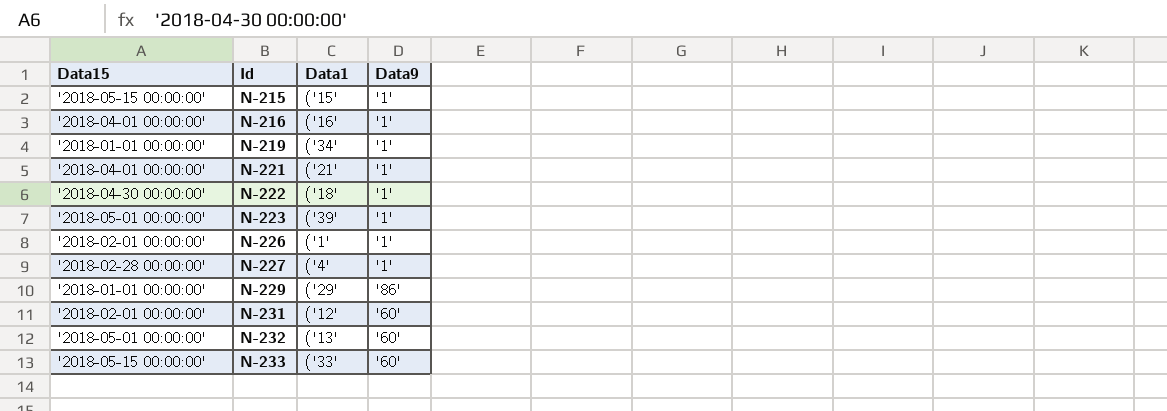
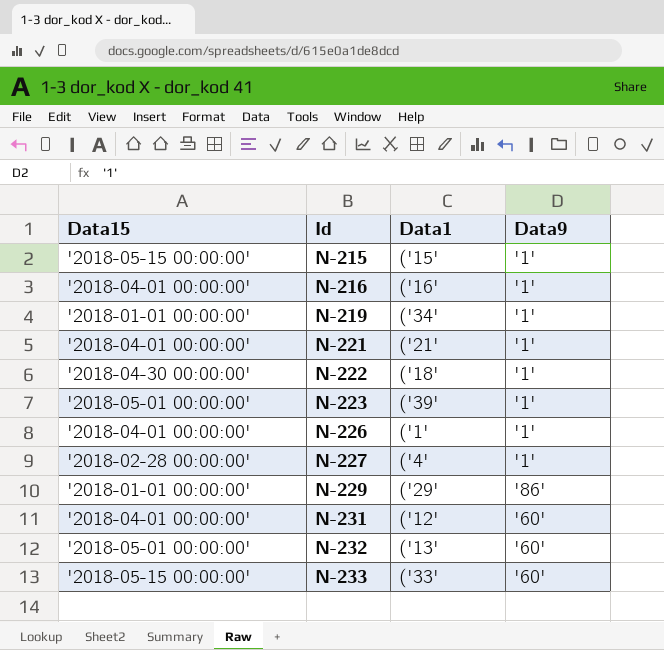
N-226 | Data15: '2018-02-01 00:00:00' -> '2018-04-01 00:00:00'
N-231 | Data15: '2018-02-01 00:00:00' -> '2018-04-01 00:00:00'

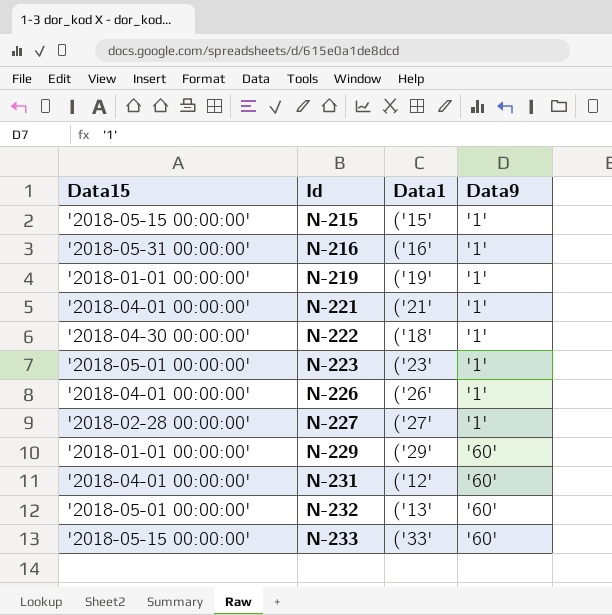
N-216 | Data15: '2018-04-01 00:00:00' -> '2018-05-31 00:00:00'
N-219 | Data1: ('34' -> ('19'
N-223 | Data1: ('39' -> ('23'
N-226 | Data1: ('1' -> ('26'
N-227 | Data1: ('4' -> ('27'
N-229 | Data9: '86' -> '60'

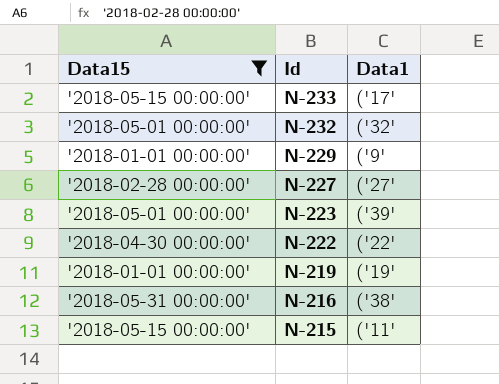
filter: none -> Data15 != '2018-04-01 00:00:00'
row order: Id ascending -> Id descending
column Data9 | position: 4 -> none
N-233 | Data1: ('33' -> ('17'
N-232 | Data1: ('13' -> ('32'
N-229 | Data1: ('29' -> ('9'
N-223 | Data1: ('23' -> ('39'
N-222 | Data1: ('18' -> ('22'
N-216 | Data1: ('16' -> ('38'
N-215 | Data1: ('15' -> ('11'

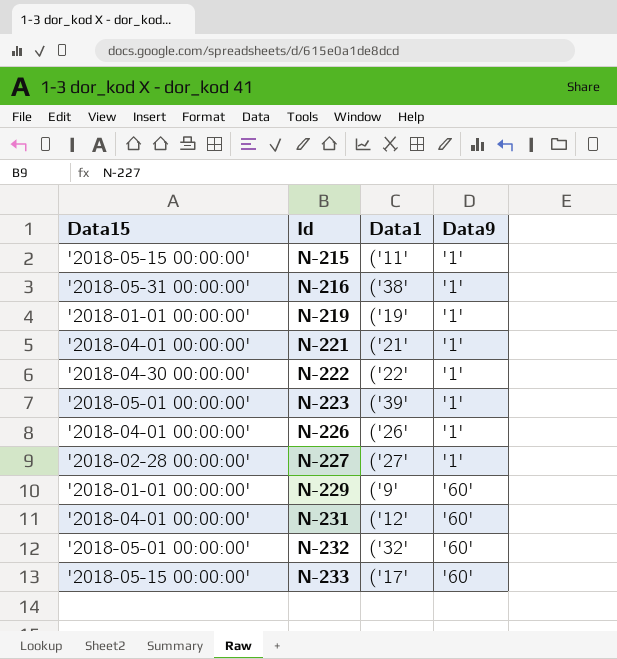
filter: Data15 != '2018-04-01 00:00:00' -> none
row order: Id descending -> Id ascending
column Data9 | position: none -> 4

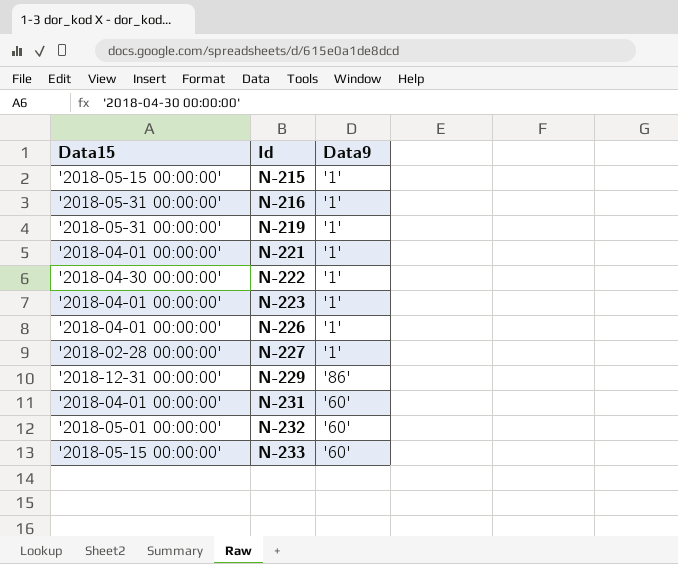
column Data1 | position: 3 -> none
N-219 | Data15: '2018-01-01 00:00:00' -> '2018-05-31 00:00:00'
N-223 | Data15: '2018-05-01 00:00:00' -> '2018-04-01 00:00:00'
N-229 | Data15: '2018-01-01 00:00:00' -> '2018-12-31 00:00:00'
N-229 | Data9: '60' -> '86'

